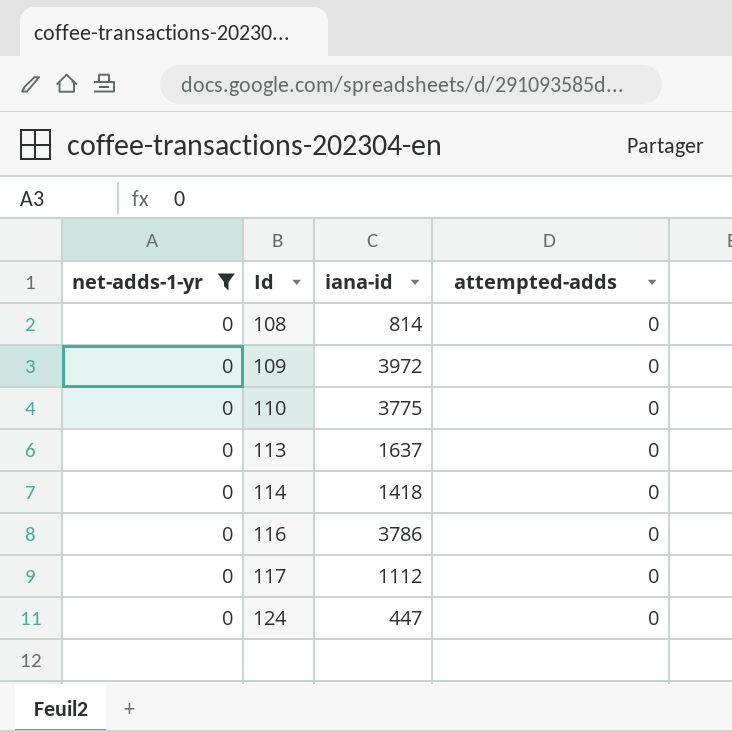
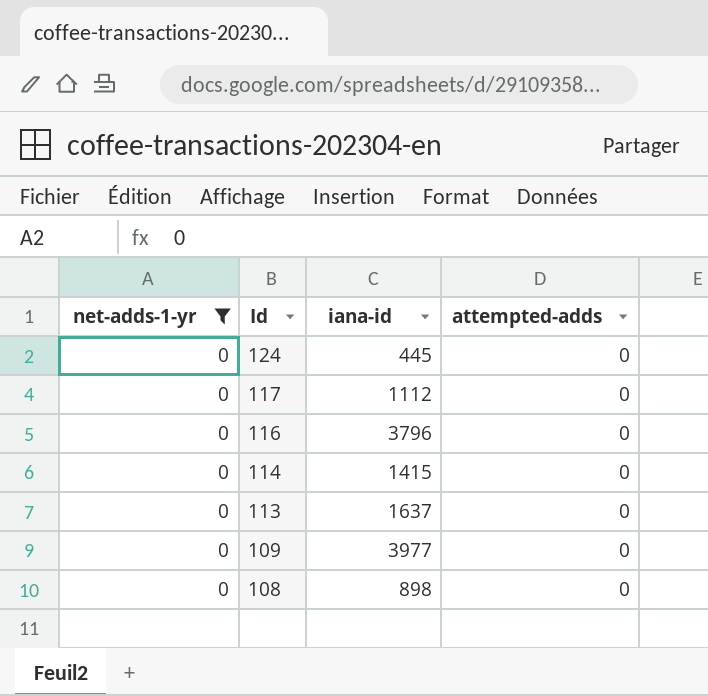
row order: Id ascending -> Id descending
row 110: 0 | 3775 | 0 -> none
124 | iana-id: 447 -> 445
116 | iana-id: 3786 -> 3796
114 | iana-id: 1418 -> 1415
109 | iana-id: 3972 -> 3977
108 | iana-id: 814 -> 898

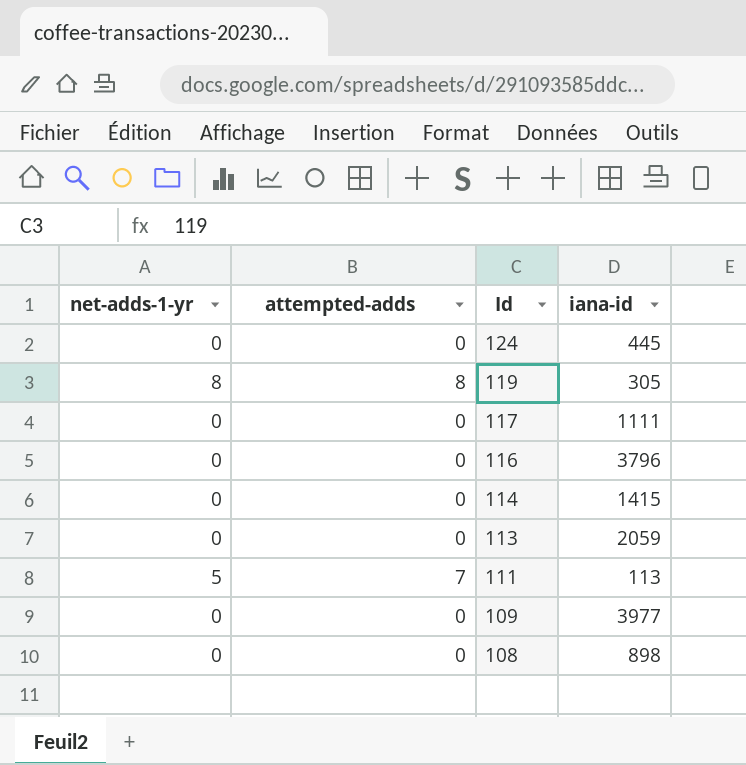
filter: net-adds-1-yr = 0 -> none
column attempted-adds | position: 4 -> 2
117 | iana-id: 1112 -> 1111
113 | iana-id: 1637 -> 2059

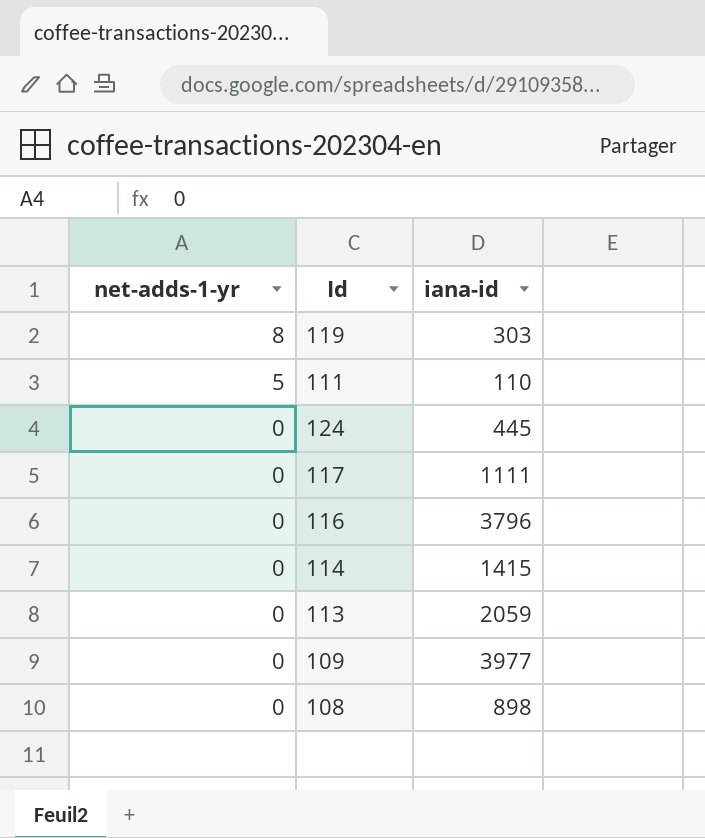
row order: Id descending -> net-adds-1-yr descending
column attempted-adds | position: 2 -> none
119 | iana-id: 305 -> 303
111 | iana-id: 113 -> 110

